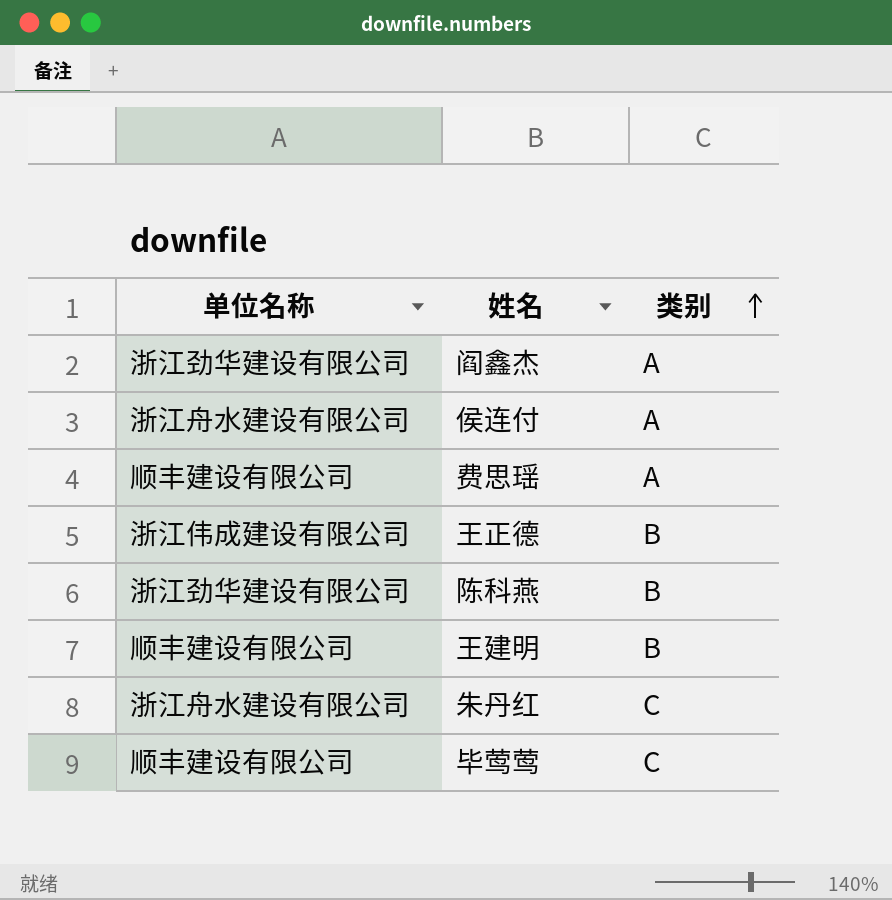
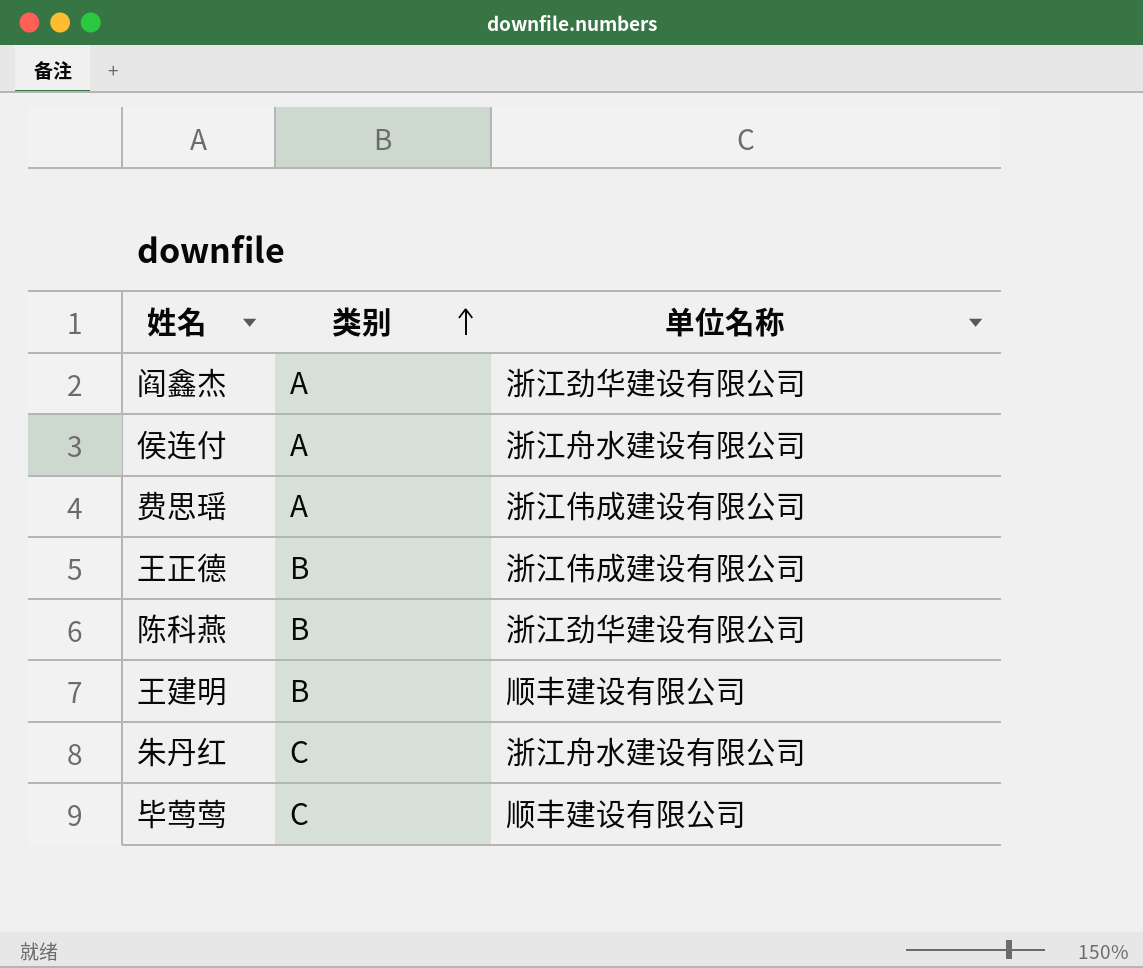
column 单位名称 | position: 1 -> 3
费思瑶 | 单位名称: 顺丰建设有限公司 -> 浙江伟成建设有限公司

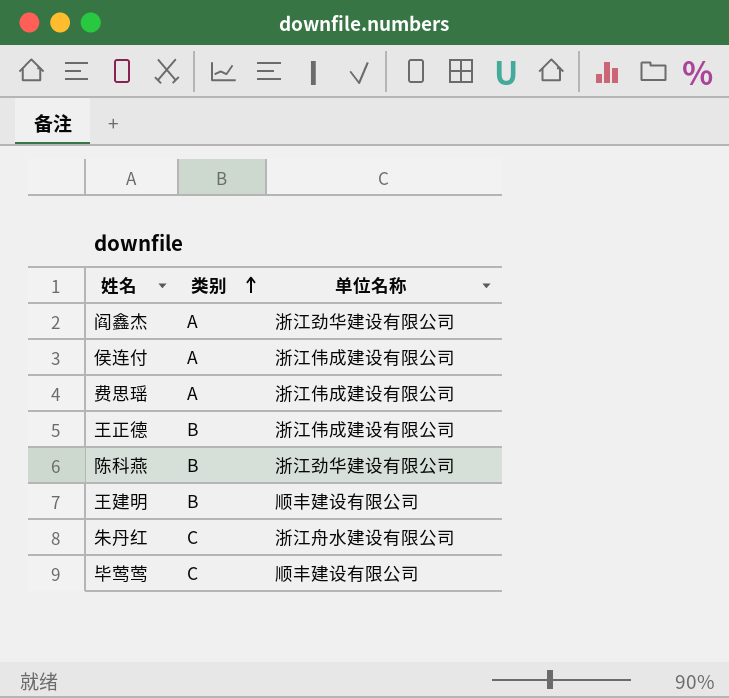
侯连付 | 单位名称: 浙江舟水建设有限公司 -> 浙江伟成建设有限公司

